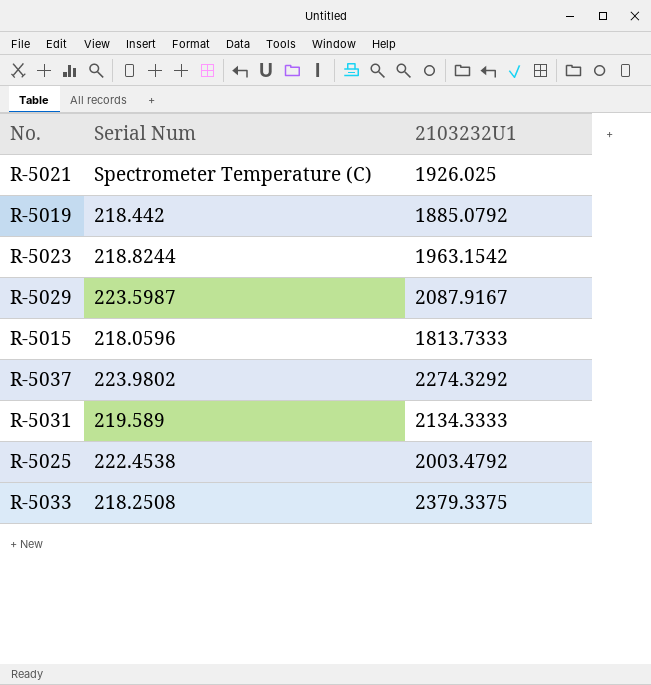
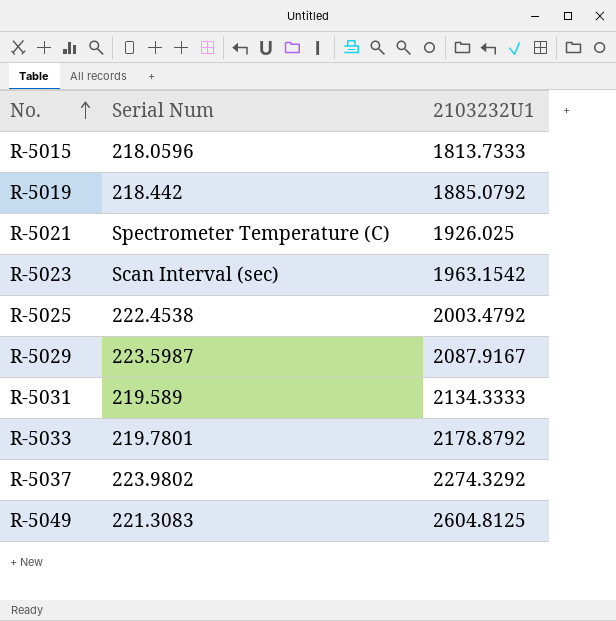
row order: none -> No. ascending
R-5023 | Serial Num: 218.8244 -> Scan Interval (sec)
R-5033 | Serial Num: 218.2508 -> 219.7801
R-5033 | 2103232U1: 2379.3375 -> 2178.8792
row R-5049: none -> 221.3083 | 2604.8125

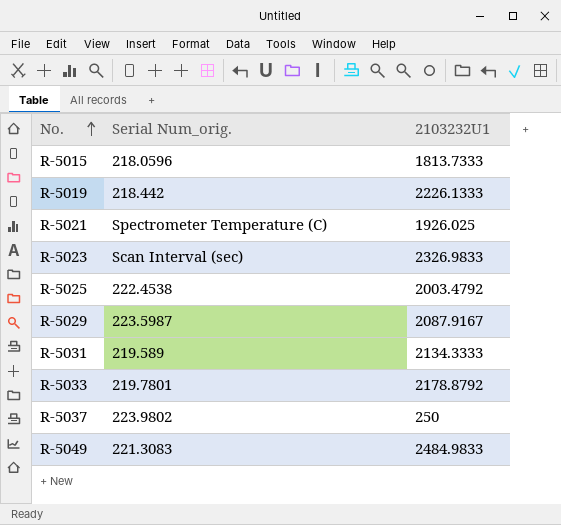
column name: Serial Num -> Serial Num_orig.
R-5019 | 2103232U1: 1885.0792 -> 2226.1333
R-5023 | 2103232U1: 1963.1542 -> 2326.9833
R-5037 | 2103232U1: 2274.3292 -> 250
R-5049 | 2103232U1: 2604.8125 -> 2484.9833

